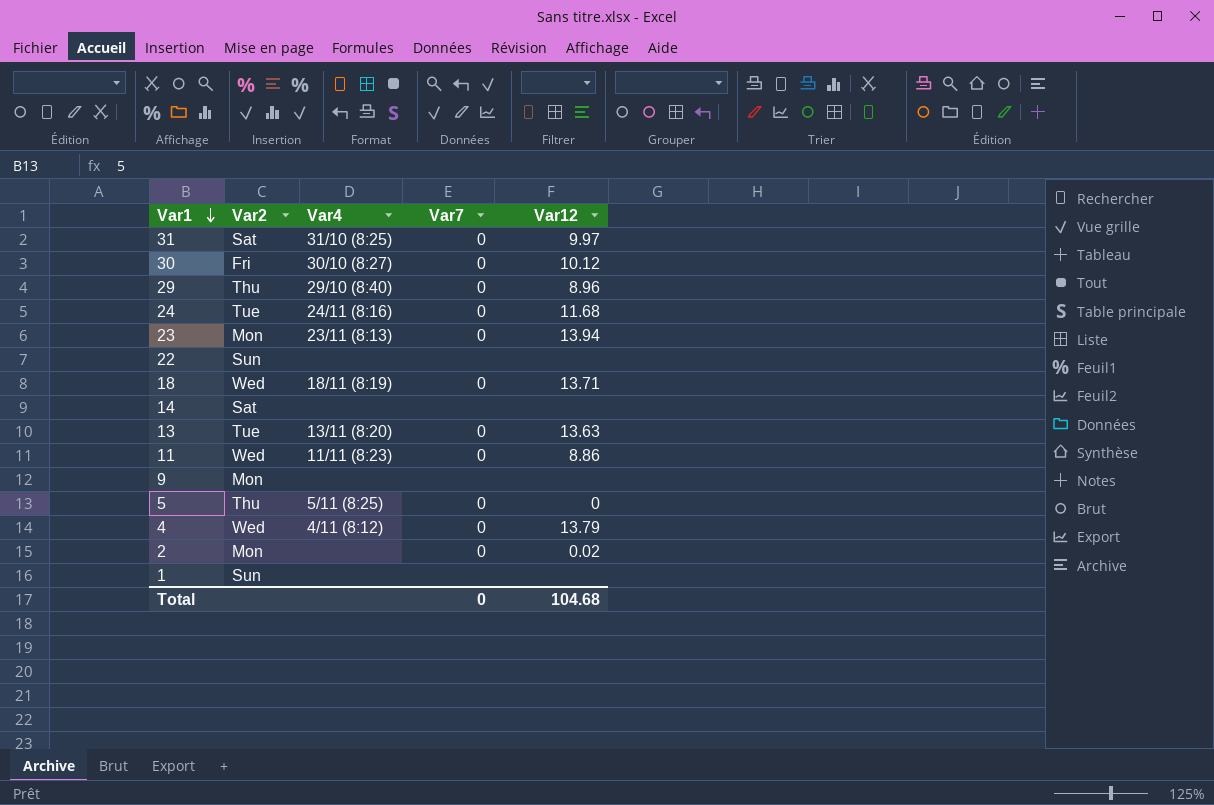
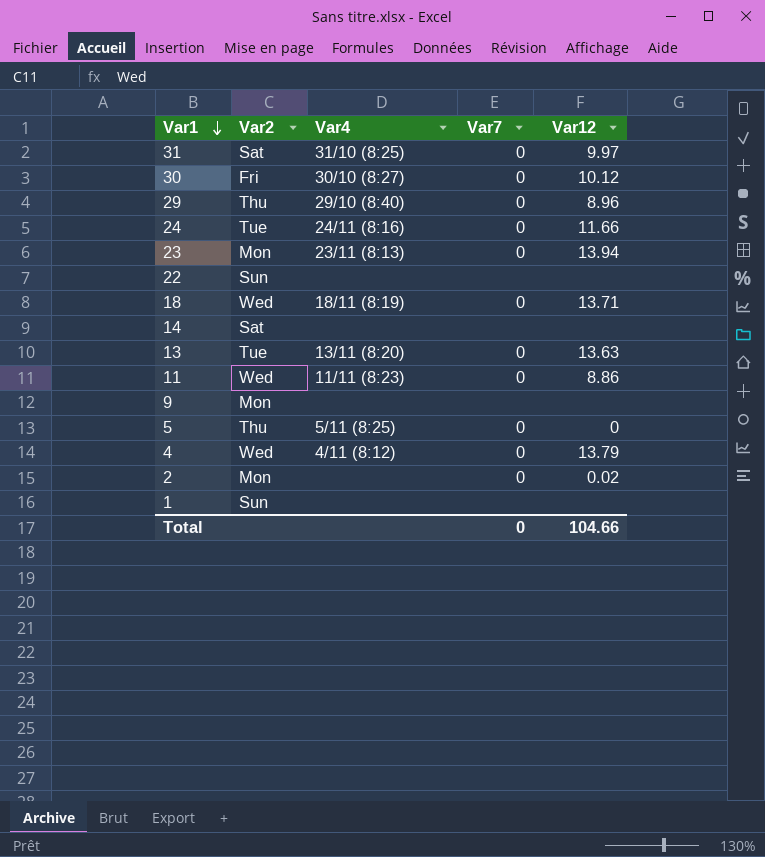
24 | Var12: 11.68 -> 11.66
Total | Var12: 104.68 -> 104.66

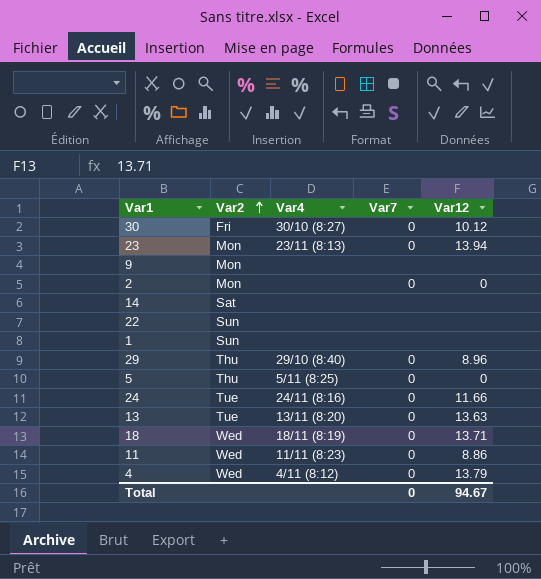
row order: Var1 descending -> Var2 ascending
row 31: Sat | 31/10 (8:25) | 0 | 9.97 -> none
2 | Var12: 0.02 -> 0
Total | Var12: 104.66 -> 94.67

